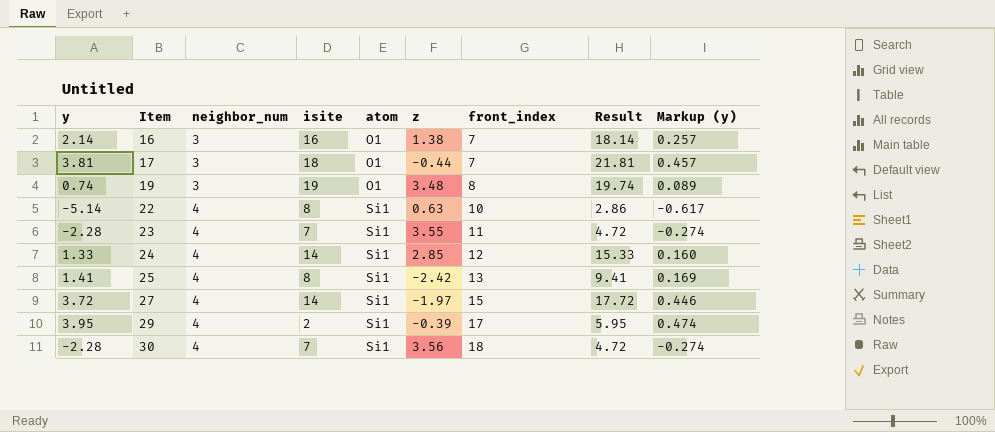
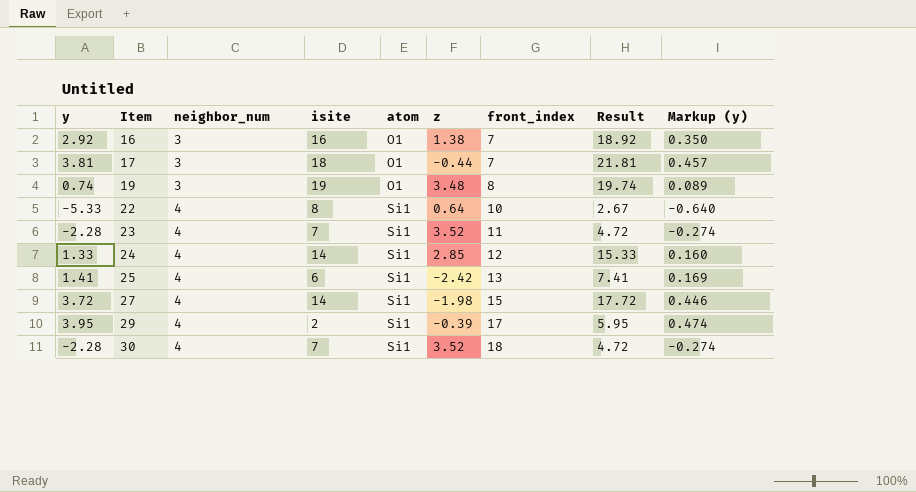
16 | y: 2.14 -> 2.92
16 | Result: 18.14 -> 18.92
16 | Markup (y): 0.257 -> 0.350
22 | y: -5.14 -> -5.33
22 | z: 0.63 -> 0.64
22 | Result: 2.86 -> 2.67
22 | Markup (y): -0.617 -> -0.640
23 | z: 3.55 -> 3.52
25 | isite: 8 -> 6
25 | Result: 9.41 -> 7.41
27 | z: -1.97 -> -1.98
30 | z: 3.56 -> 3.52

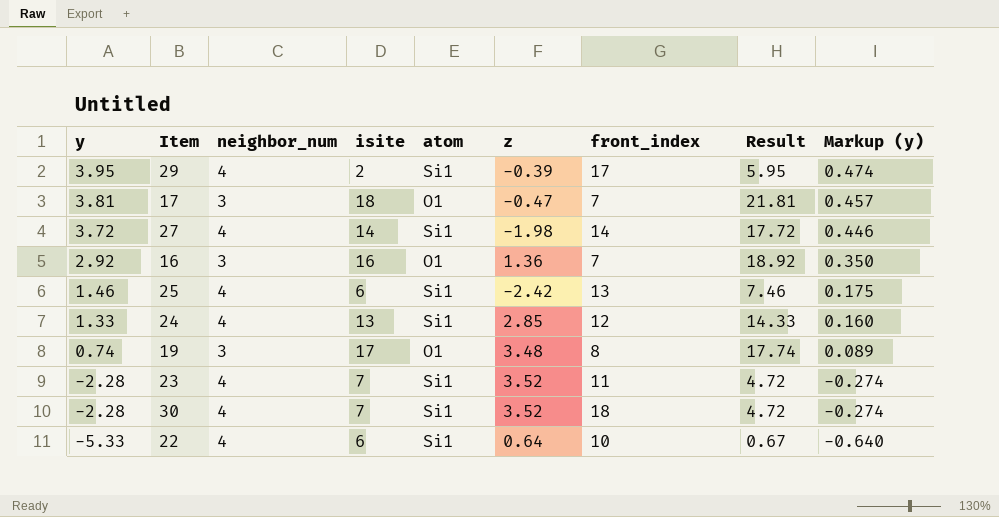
row order: Item ascending -> y descending
17 | z: -0.44 -> -0.47
27 | front_index: 15 -> 14
16 | z: 1.38 -> 1.36
25 | y: 1.41 -> 1.46
25 | Result: 7.41 -> 7.46
25 | Markup (y): 0.169 -> 0.175
24 | isite: 14 -> 13
24 | Result: 15.33 -> 14.33
19 | isite: 19 -> 17
19 | Result: 19.74 -> 17.74
22 | isite: 8 -> 6
22 | Result: 2.67 -> 0.67

